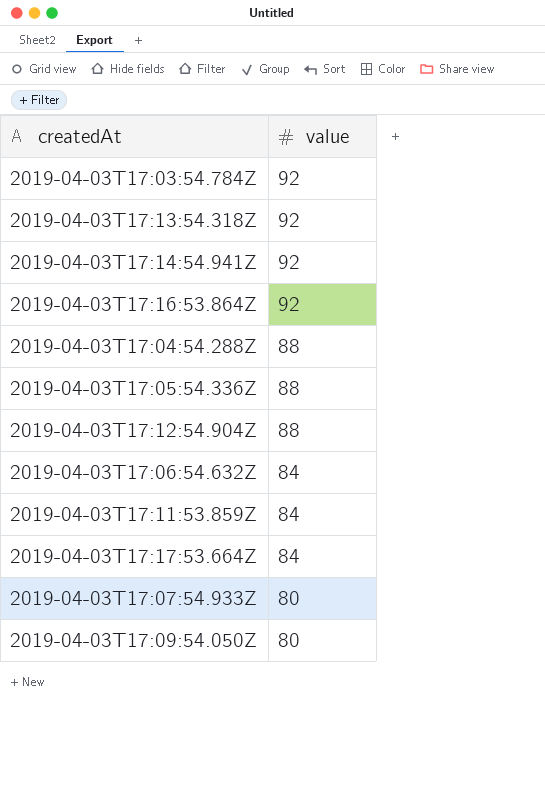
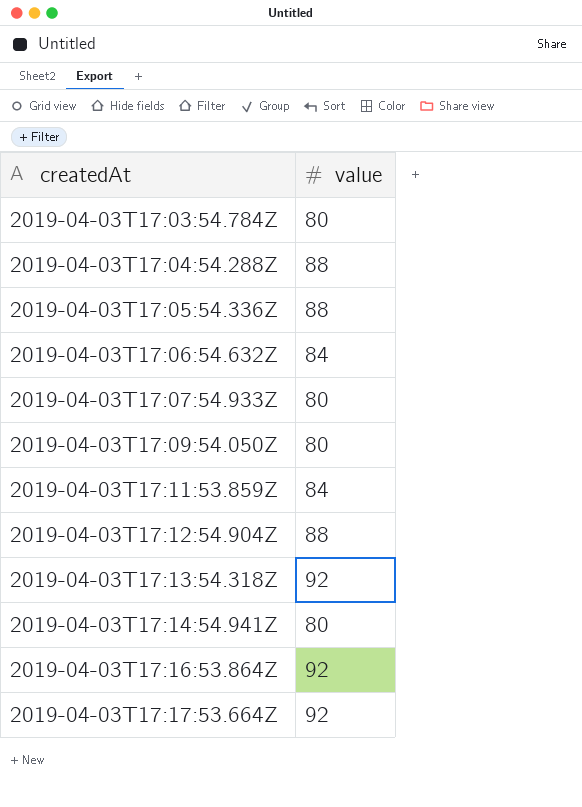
row order: value descending -> createdAt ascending
2019-04-03T17:03:54.784Z | value: 92 -> 80
2019-04-03T17:14:54.941Z | value: 92 -> 80
2019-04-03T17:17:53.664Z | value: 84 -> 92

